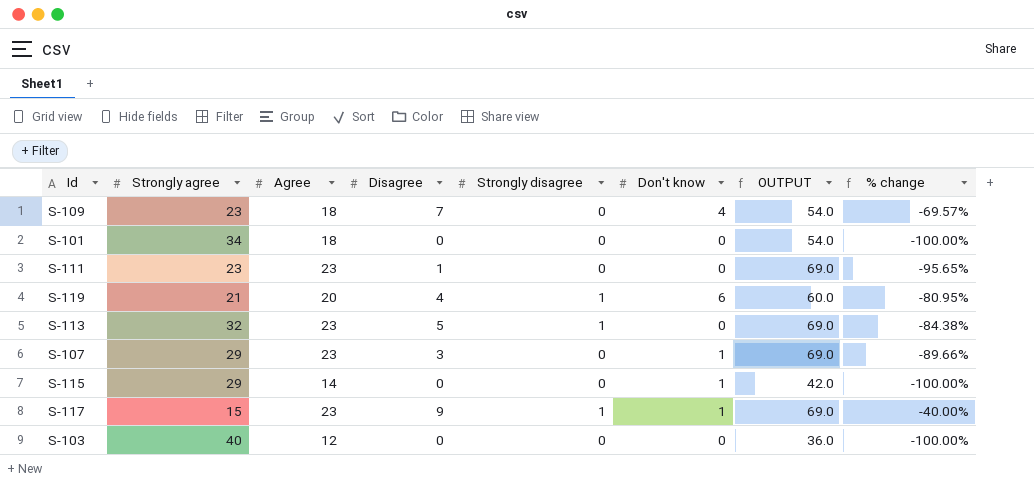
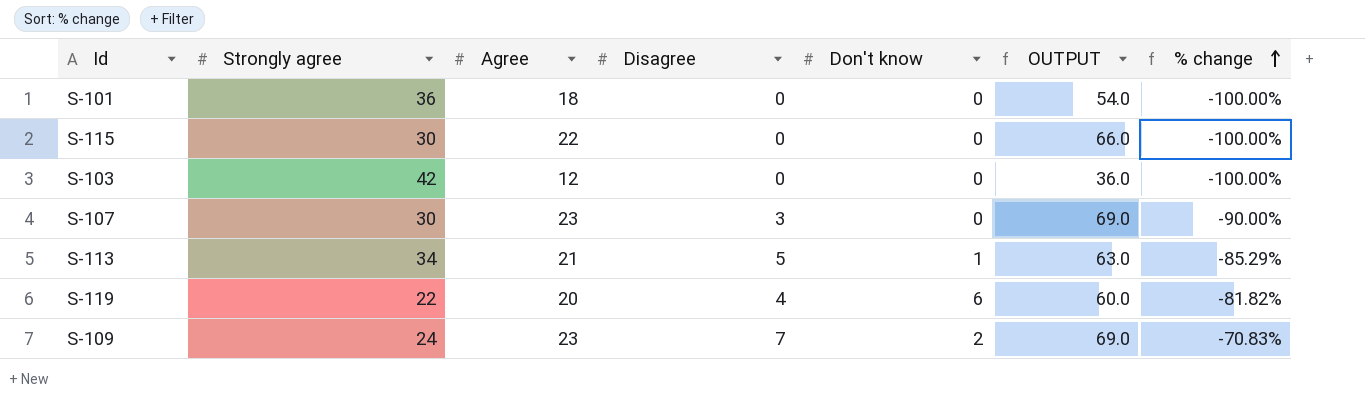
row order: none -> % change ascending
column Strongly disagree | position: 5 -> none
row S-111: 23 | 23 | 1 | 0 | 0 | 69.0 | -95.65% -> none
row S-117: 15 | 23 | 9 | 1 | 1 | 69.0 | -40.00% -> none
S-101 | Strongly agree: 34 -> 36
S-115 | Strongly agree: 29 -> 30
S-115 | Agree: 14 -> 22
S-115 | Don't know: 1 -> 0
S-115 | OUTPUT: 42.0 -> 66.0
S-103 | Strongly agree: 40 -> 42
S-107 | Strongly agree: 29 -> 30
S-107 | Don't know: 1 -> 0
S-107 | % change: -89.66% -> -90.00%
S-113 | Strongly agree: 32 -> 34
S-113 | Agree: 23 -> 21
S-113 | Don't know: 0 -> 1
S-113 | OUTPUT: 69.0 -> 63.0
S-113 | % change: -84.38% -> -85.29%
S-119 | Strongly agree: 21 -> 22
S-119 | % change: -80.95% -> -81.82%
S-109 | Strongly agree: 23 -> 24
S-109 | Agree: 18 -> 23
S-109 | Don't know: 4 -> 2
S-109 | OUTPUT: 54.0 -> 69.0
S-109 | % change: -69.57% -> -70.83%

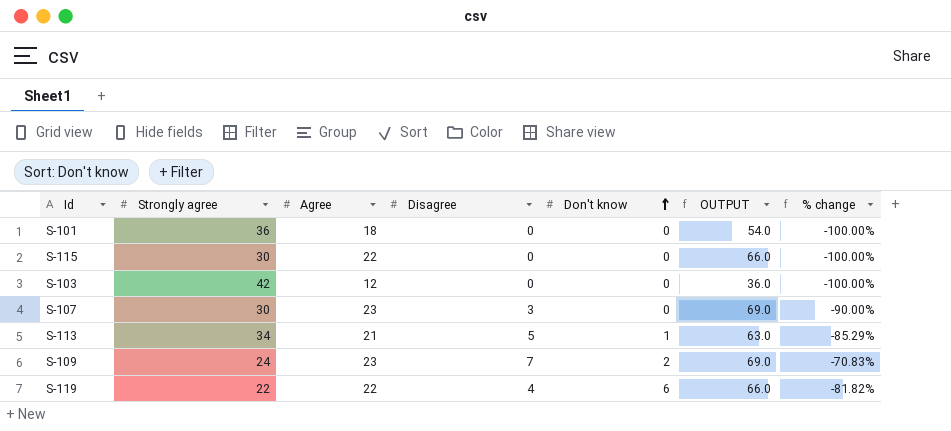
row order: % change ascending -> Don't know ascending
S-119 | Agree: 20 -> 22
S-119 | OUTPUT: 60.0 -> 66.0

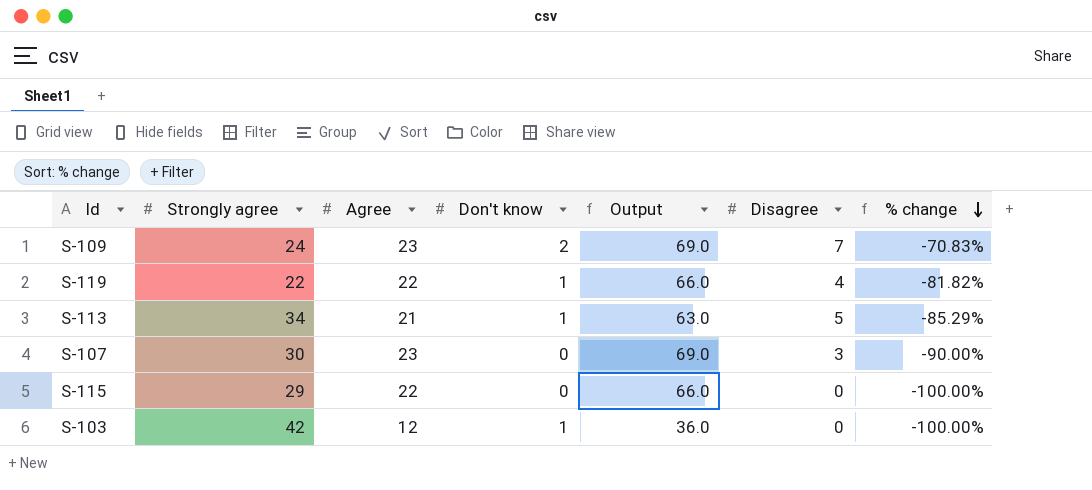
row order: Don't know ascending -> % change descending
column name: OUTPUT -> Output
column Disagree | position: 4 -> 6
row S-101: 36 | 18 | 0 | 0 | 54.0 | -100.00% -> none
S-119 | Don't know: 6 -> 1
S-115 | Strongly agree: 30 -> 29
S-103 | Don't know: 0 -> 1

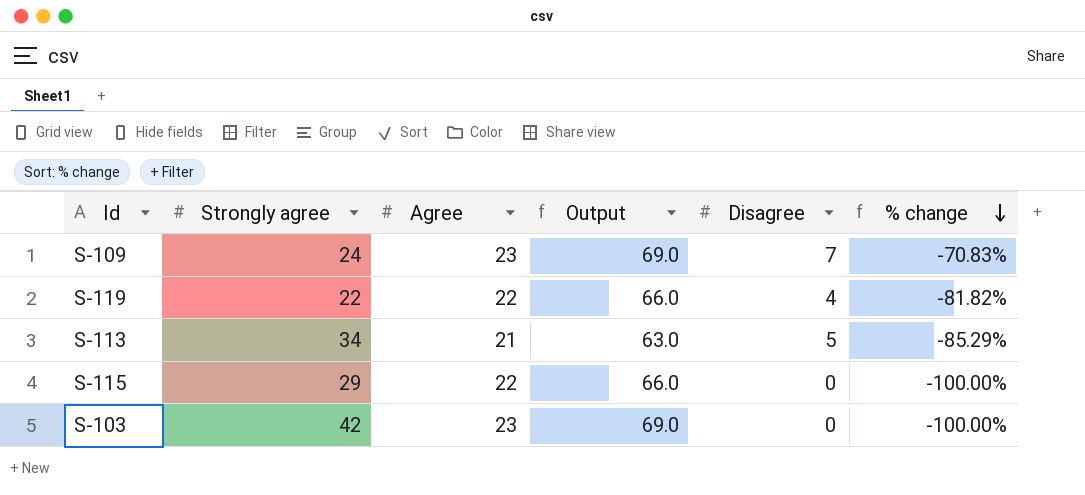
column Don't know | position: 4 -> none
row S-107: 30 | 23 | 0 | 69.0 | 3 | -90.00% -> none
S-103 | Agree: 12 -> 23
S-103 | Output: 36.0 -> 69.0

